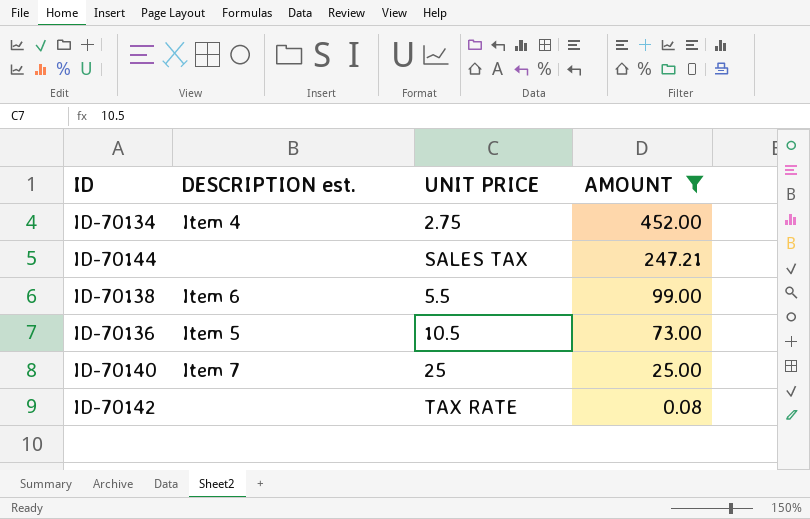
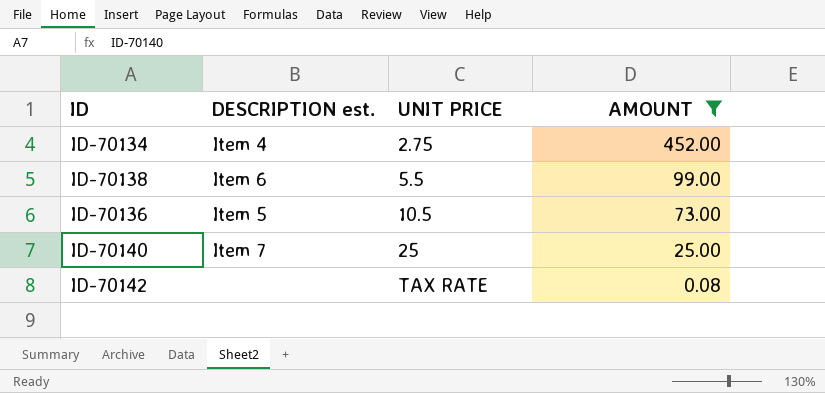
row ID-70144: none | SALES TAX | 247.21 -> none

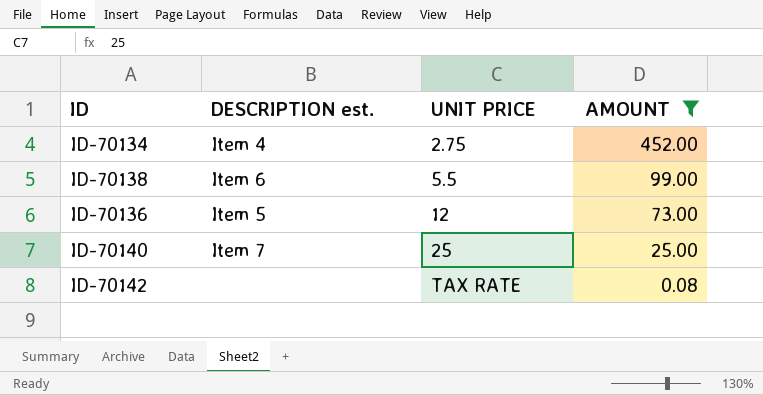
ID-70136 | UNIT PRICE: 10.5 -> 12

